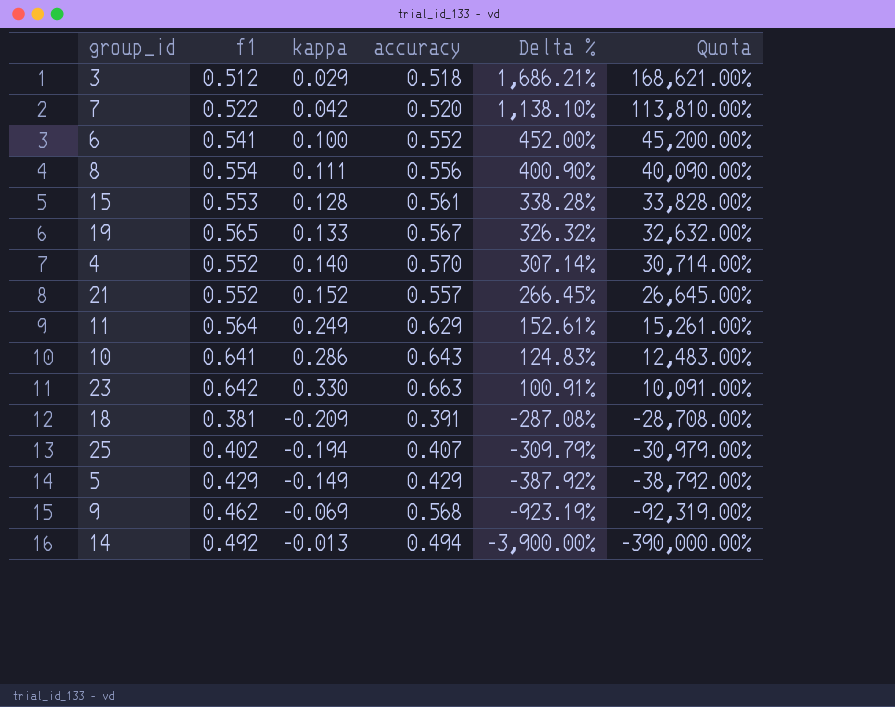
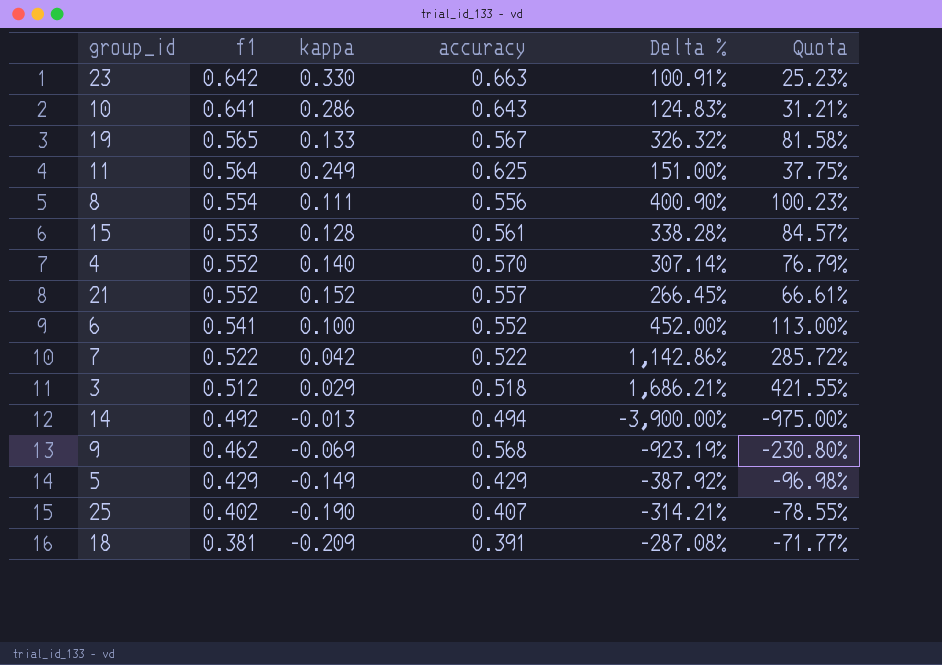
row order: Delta % descending -> f1 descending
column Quota | formula: [Delta %] * 100 -> [Delta %] * 0.25
11 | accuracy: 0.629 -> 0.625
11 | Delta %: 152.61% -> 151.00%
7 | accuracy: 0.520 -> 0.522
7 | Delta %: 1,138.10% -> 1,142.86%
25 | kappa: -0.194 -> -0.190
25 | Delta %: -309.79% -> -314.21%

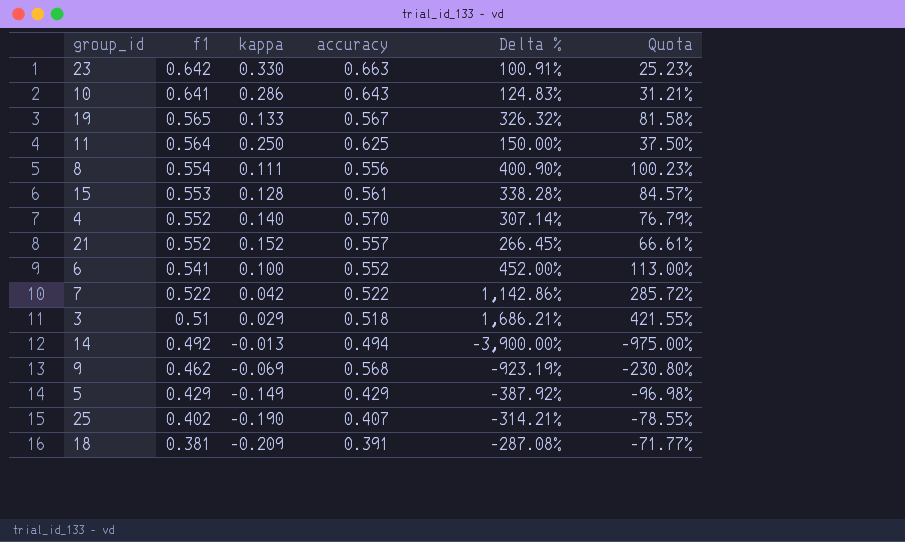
11 | kappa: 0.249 -> 0.250
11 | Delta %: 151.00% -> 150.00%
11 | Quota: 37.75% -> 37.50%
3 | f1: 0.512 -> 0.51

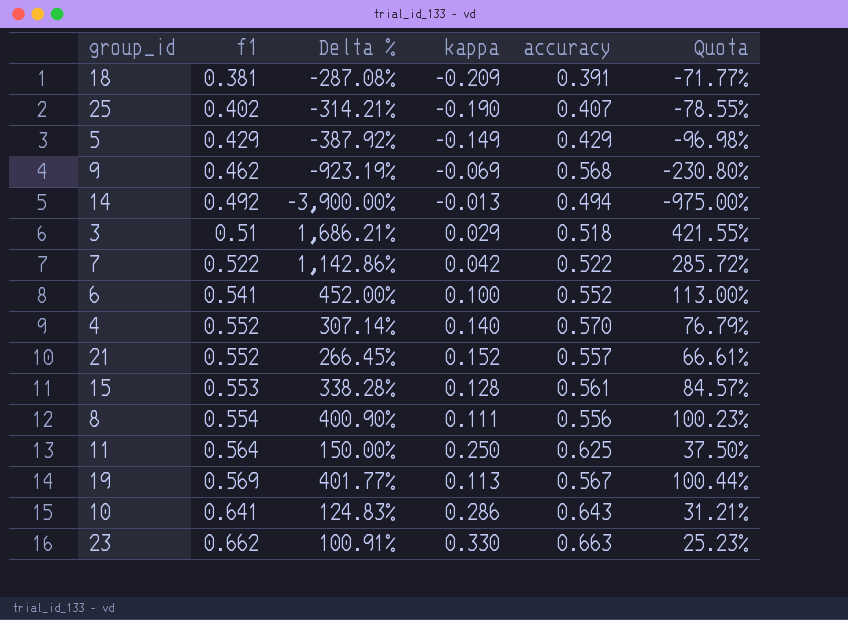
row order: f1 descending -> f1 ascending
column Delta % | position: 5 -> 3
19 | f1: 0.565 -> 0.569
19 | Delta %: 326.32% -> 401.77%
19 | kappa: 0.133 -> 0.113
19 | Quota: 81.58% -> 100.44%
23 | f1: 0.642 -> 0.662

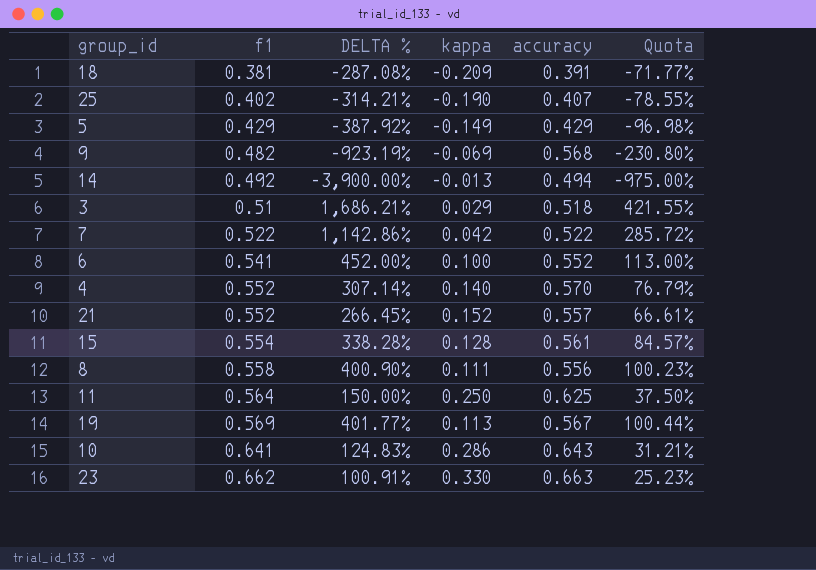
column name: Delta % -> DELTA %
9 | f1: 0.462 -> 0.482
15 | f1: 0.553 -> 0.554
8 | f1: 0.554 -> 0.558

